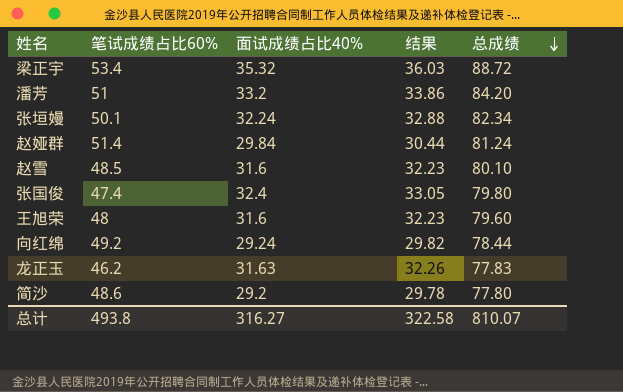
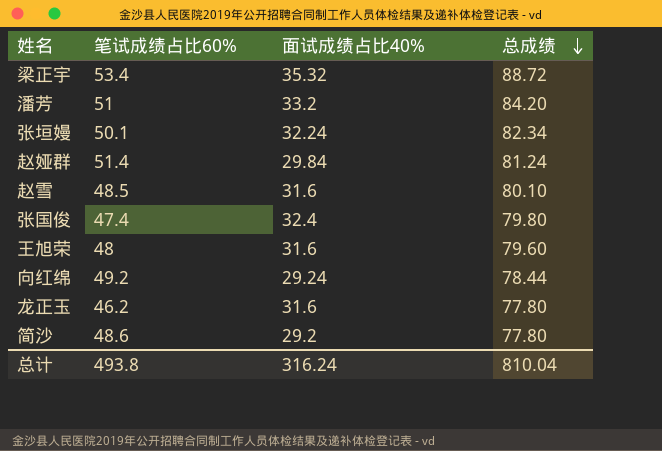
column 结果 | formula: [面试成绩占比40%] * 1.02 -> none
龙正玉 | 面试成绩占比40%: 31.63 -> 31.6
龙正玉 | 总成绩: 77.83 -> 77.80
总计 | 面试成绩占比40%: 316.27 -> 316.24
总计 | 总成绩: 810.07 -> 810.04

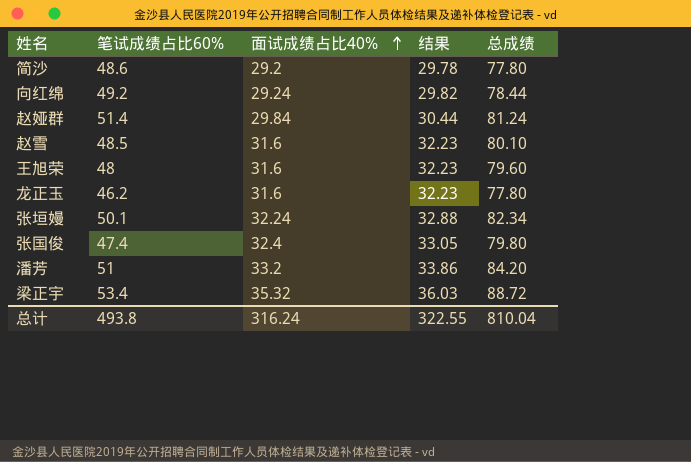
row order: 总成绩 descending -> 面试成绩占比40% ascending
column 结果 | formula: none -> [面试成绩占比40%] * 1.02

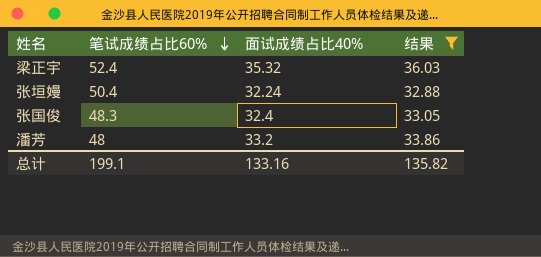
filter: none -> 结果 >= 32.88
row order: 面试成绩占比40% ascending -> 笔试成绩占比60% descending
column 总成绩 | formula: [笔试成绩占比60%] + [面试成绩占比40%] -> none
梁正宇 | 笔试成绩占比60%: 53.4 -> 52.4
张垣嫚 | 笔试成绩占比60%: 50.1 -> 50.4
张国俊 | 笔试成绩占比60%: 47.4 -> 48.3
潘芳 | 笔试成绩占比60%: 51 -> 48
总计 | 笔试成绩占比60%: 493.8 -> 199.1
总计 | 面试成绩占比40%: 316.24 -> 133.16
总计 | 结果: 322.55 -> 135.82

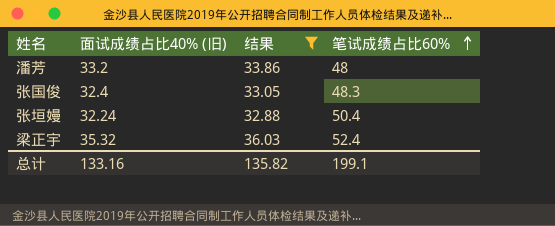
row order: 笔试成绩占比60% descending -> 笔试成绩占比60% ascending
column name: 面试成绩占比40% -> 面试成绩占比40% (旧)
column 笔试成绩占比60% | position: 2 -> 4

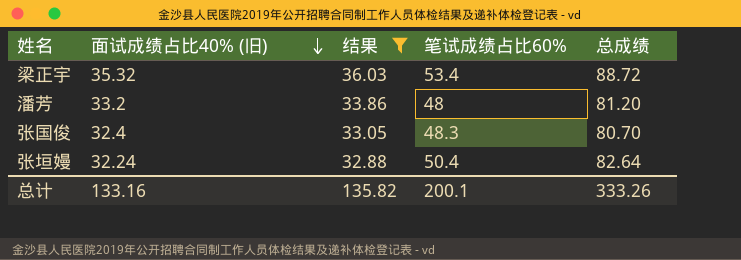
row order: 笔试成绩占比60% ascending -> 面试成绩占比40% (旧) descending
column 总成绩 | formula: none -> [面试成绩占比40% (旧)] + [笔试成绩占比60%]
梁正宇 | 笔试成绩占比60%: 52.4 -> 53.4
总计 | 笔试成绩占比60%: 199.1 -> 200.1

